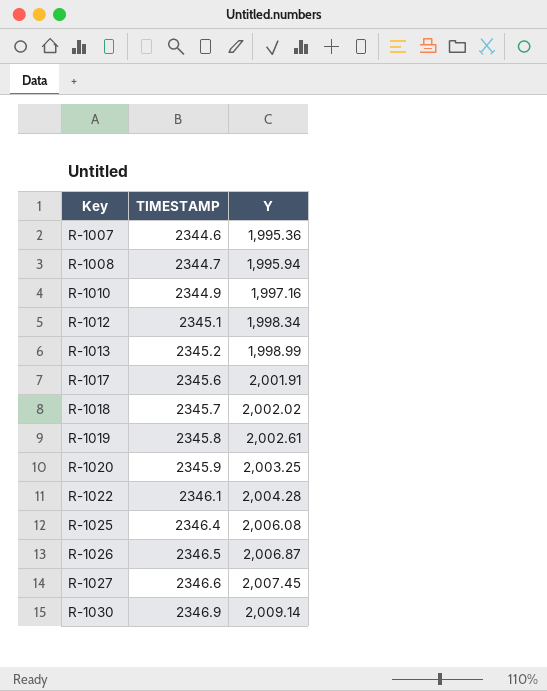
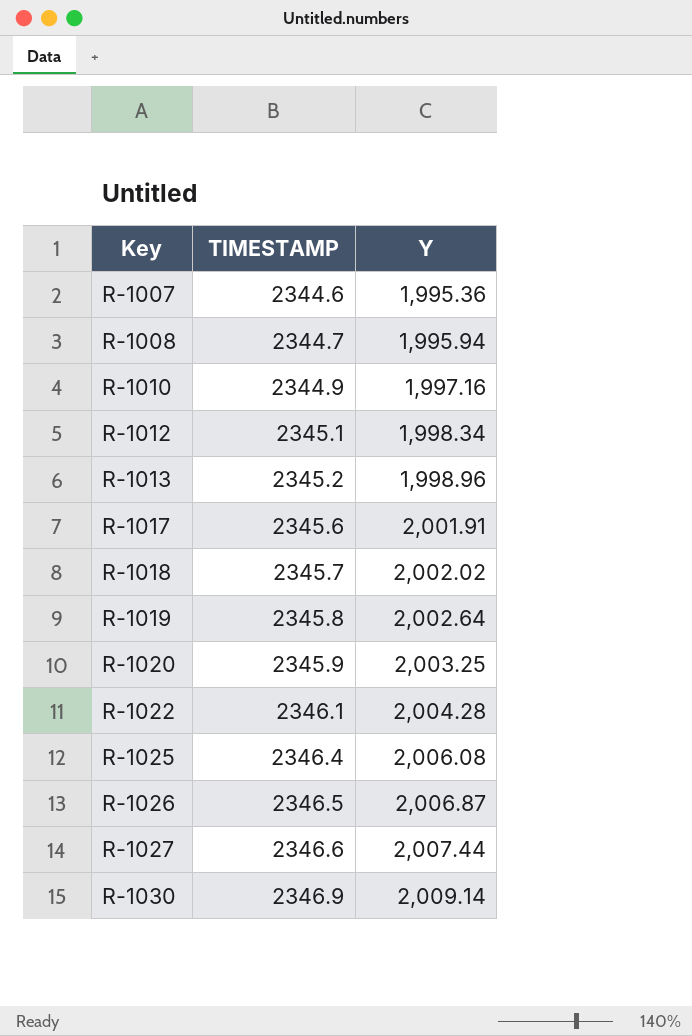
R-1013 | Y: 1,998.99 -> 1,998.96
R-1019 | Y: 2,002.61 -> 2,002.64
R-1027 | Y: 2,007.45 -> 2,007.44

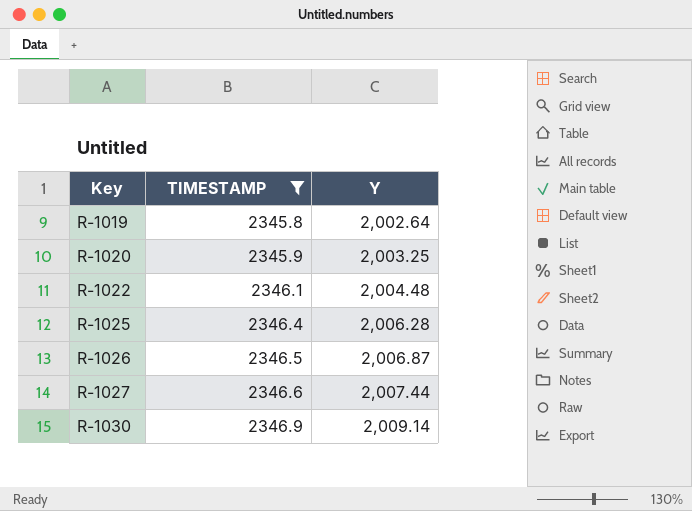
filter: none -> TIMESTAMP >= 2345.8
R-1022 | Y: 2,004.28 -> 2,004.48
R-1025 | Y: 2,006.08 -> 2,006.28

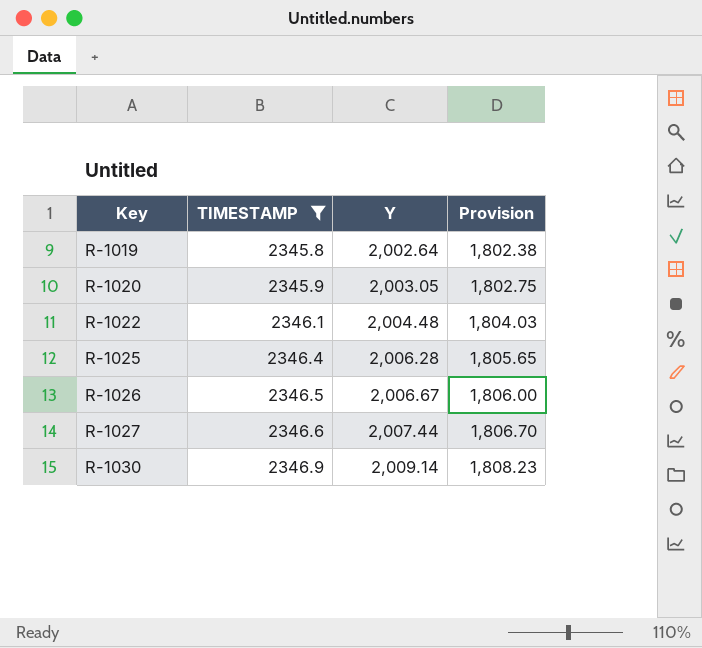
column Provision | formula: none -> [Y] * 0.9
R-1020 | Y: 2,003.25 -> 2,003.05
R-1026 | Y: 2,006.87 -> 2,006.67

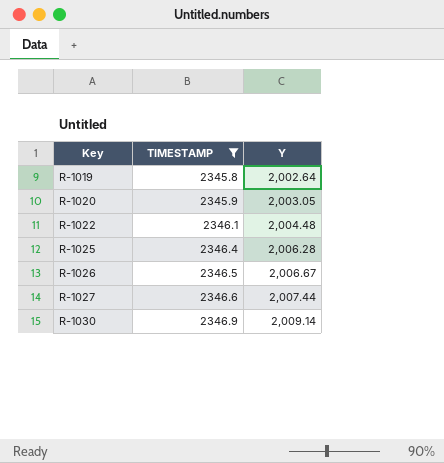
column Provision | formula: [Y] * 0.9 -> none

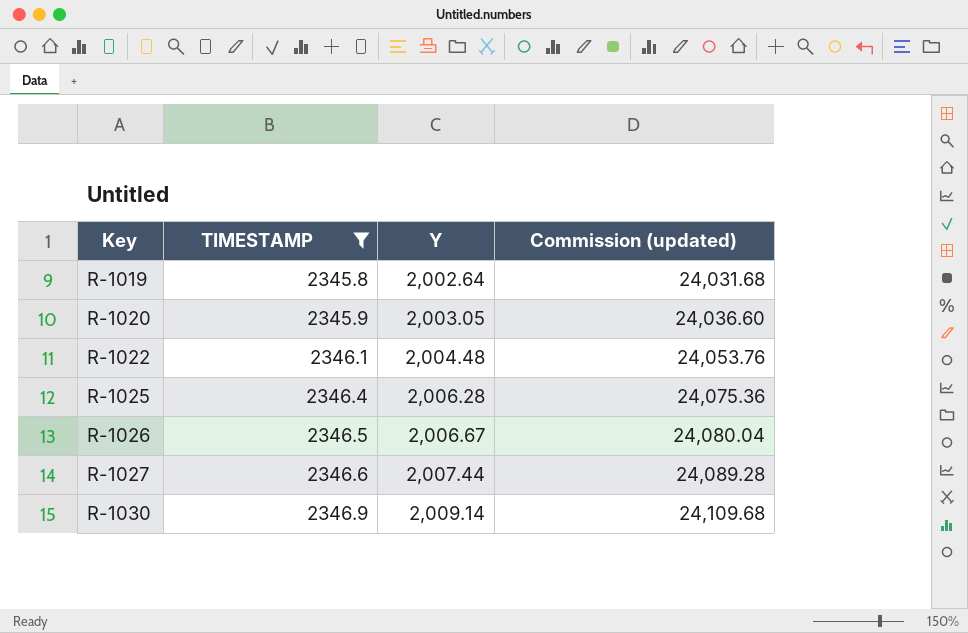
column Commission (updated) | formula: none -> [Y] * 12

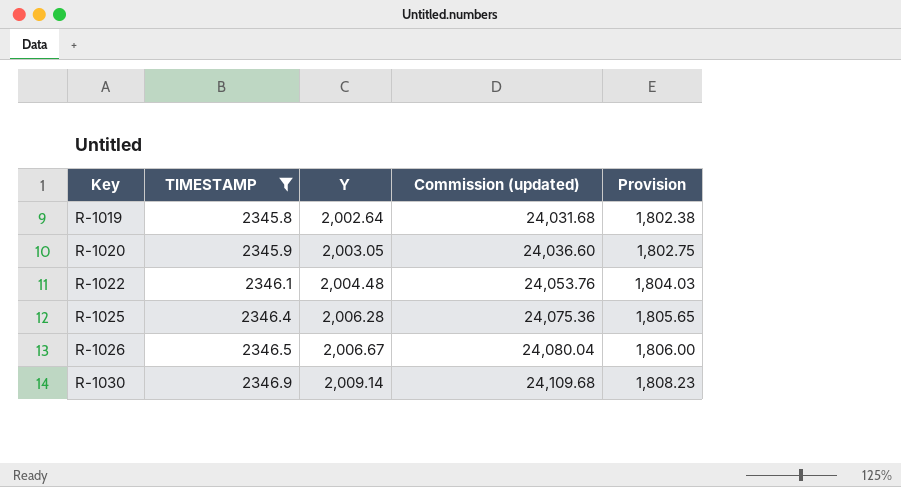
column Provision | formula: none -> [Y] * 0.9
row R-1027: 2346.6 | 2,007.44 | 24,089.28 -> none

